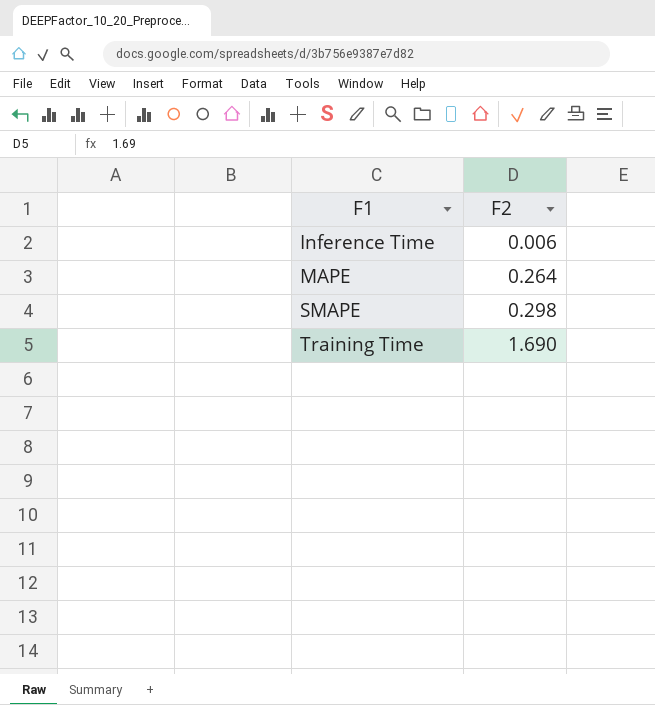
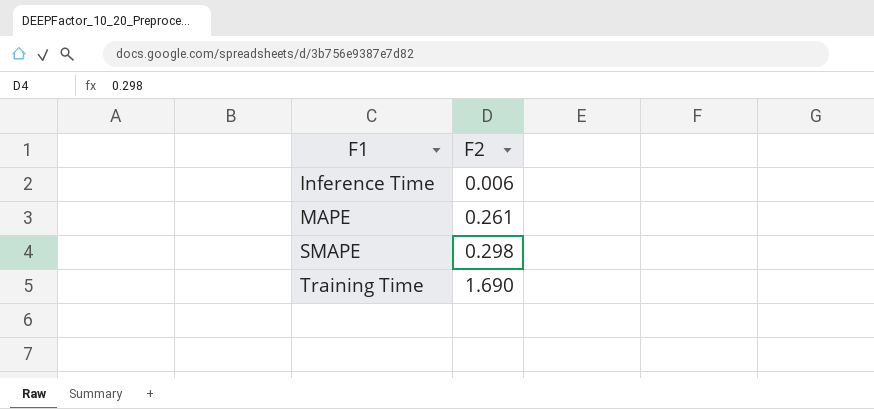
MAPE | F2: 0.264 -> 0.261

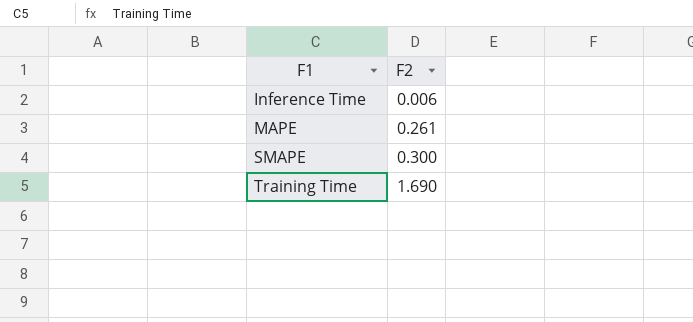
SMAPE | F2: 0.298 -> 0.300

